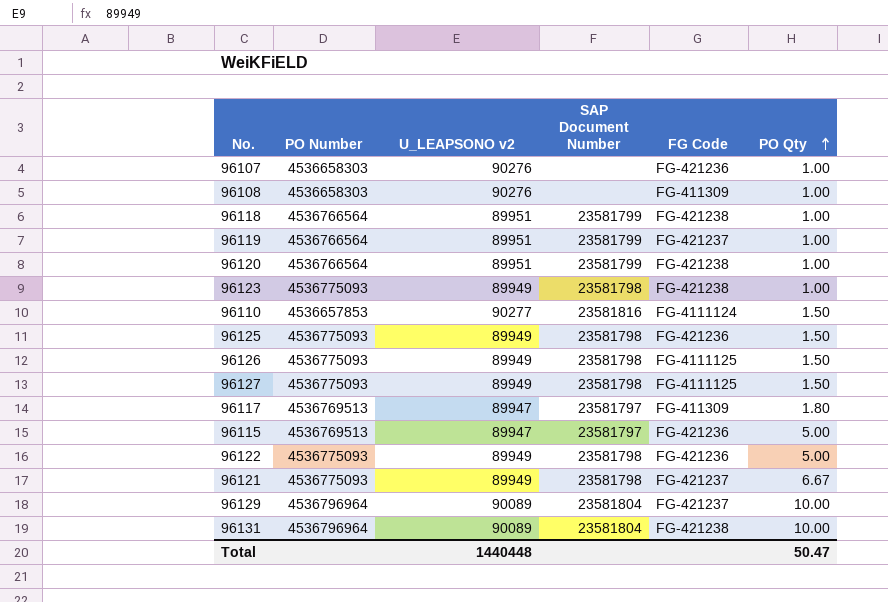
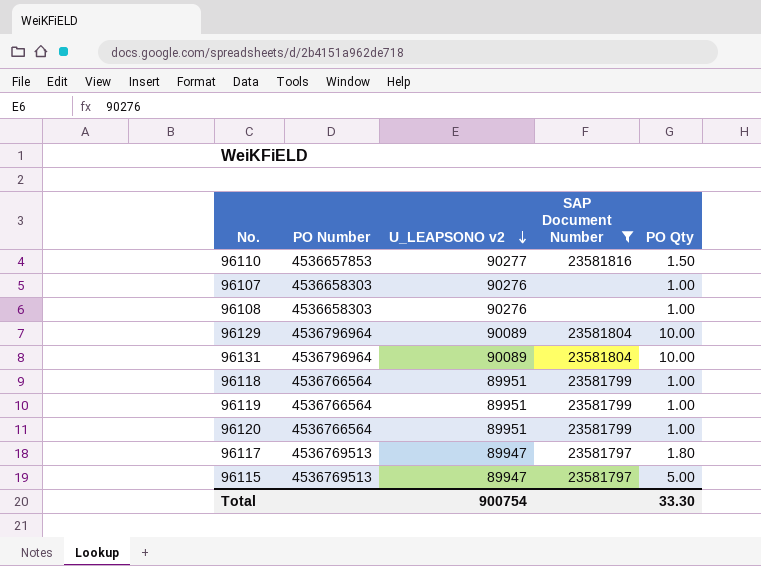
filter: none -> SAP Document Number != 23581798
row order: PO Qty ascending -> U_LEAPSONO v2 descending
column FG Code | position: 5 -> none
Total | U_LEAPSONO v2: 1440448 -> 900754
Total | PO Qty: 50.47 -> 33.30

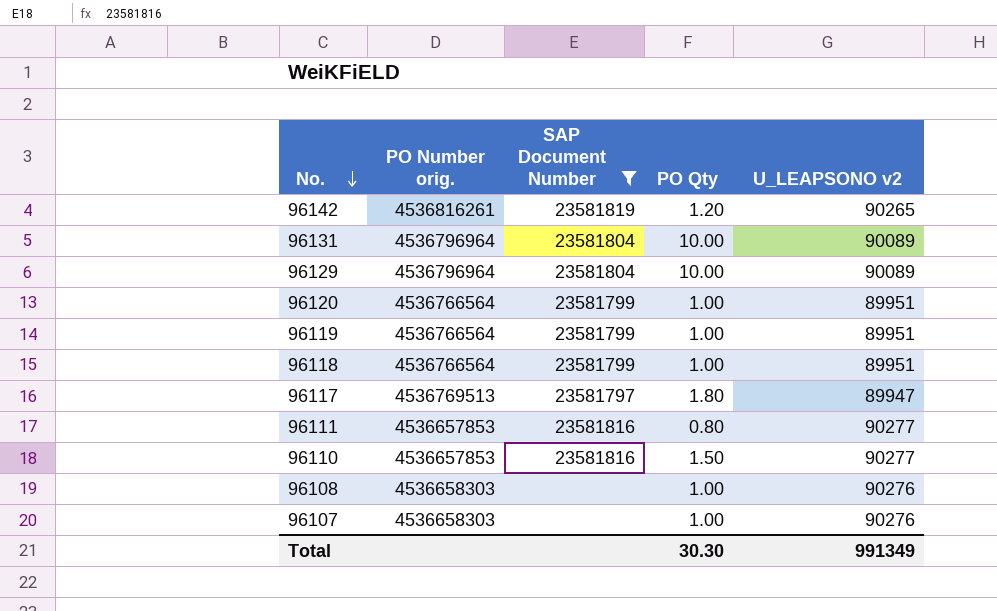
row order: U_LEAPSONO v2 descending -> No. descending
column name: PO Number -> PO Number orig.
column U_LEAPSONO v2 | position: 3 -> 5
row 96115: 4536769513 | 89947 | 23581797 | 5.00 -> none
row 96142: none -> 4536816261 | 23581819 | 1.20 | 90265
row 96111: none -> 4536657853 | 23581816 | 0.80 | 90277
Total | PO Qty: 33.30 -> 30.30
Total | U_LEAPSONO v2: 900754 -> 991349

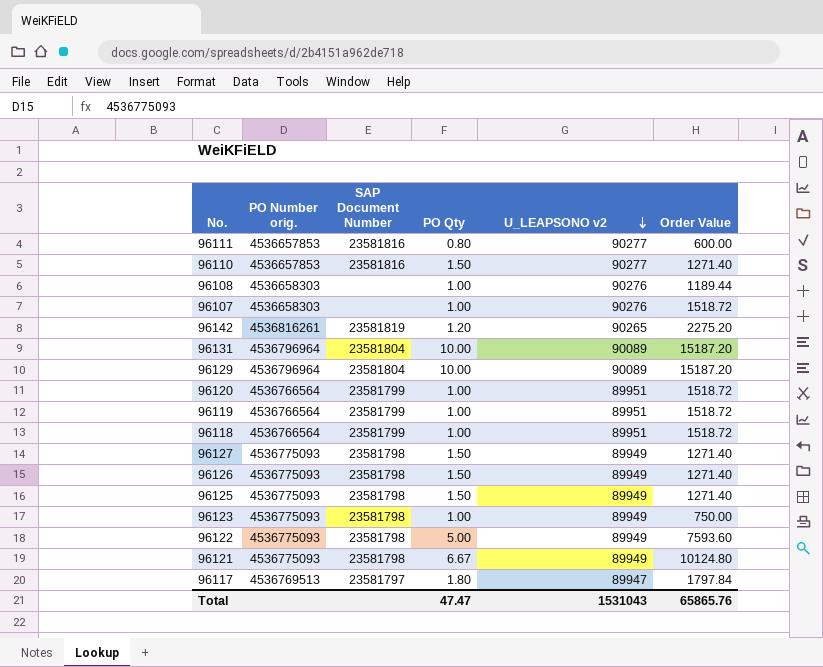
filter: SAP Document Number != 23581798 -> none
row order: No. descending -> U_LEAPSONO v2 descending
column Order Value | position: none -> 6
Total | PO Qty: 30.30 -> 47.47
Total | U_LEAPSONO v2: 991349 -> 1531043

